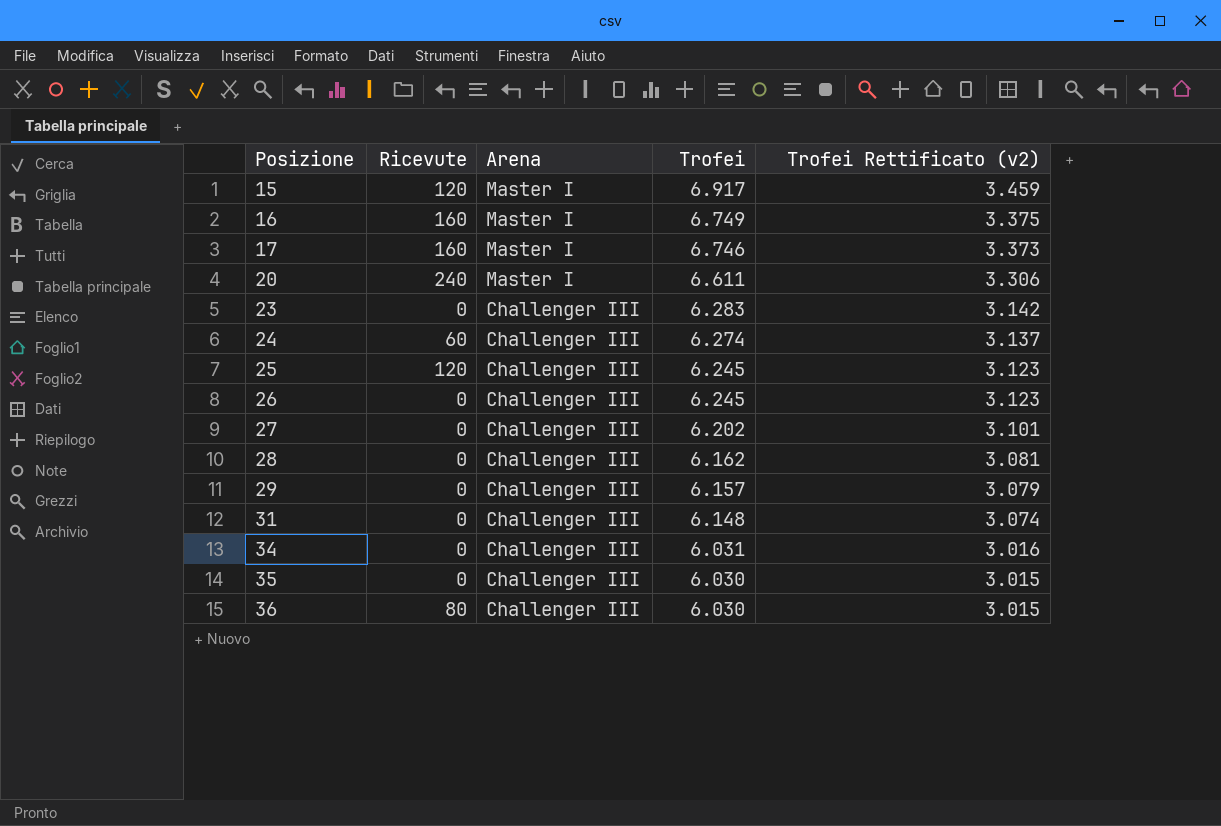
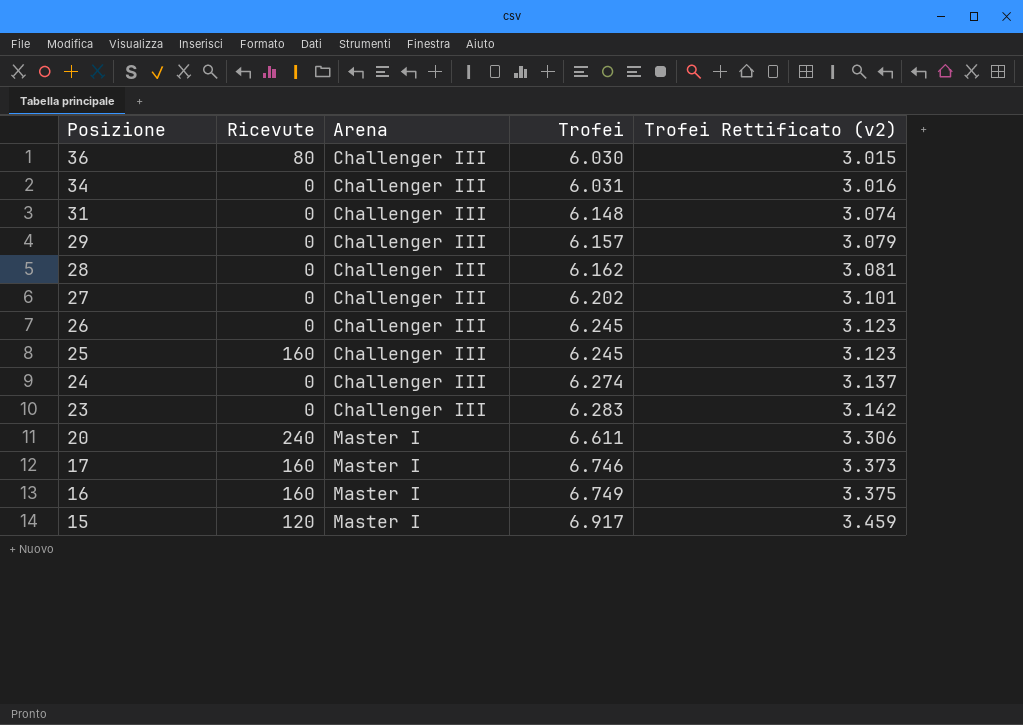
row order: Posizione ascending -> Posizione descending
row 35: 0 | Challenger III | 6.030 | 3.015 -> none
25 | Ricevute: 120 -> 160
24 | Ricevute: 60 -> 0

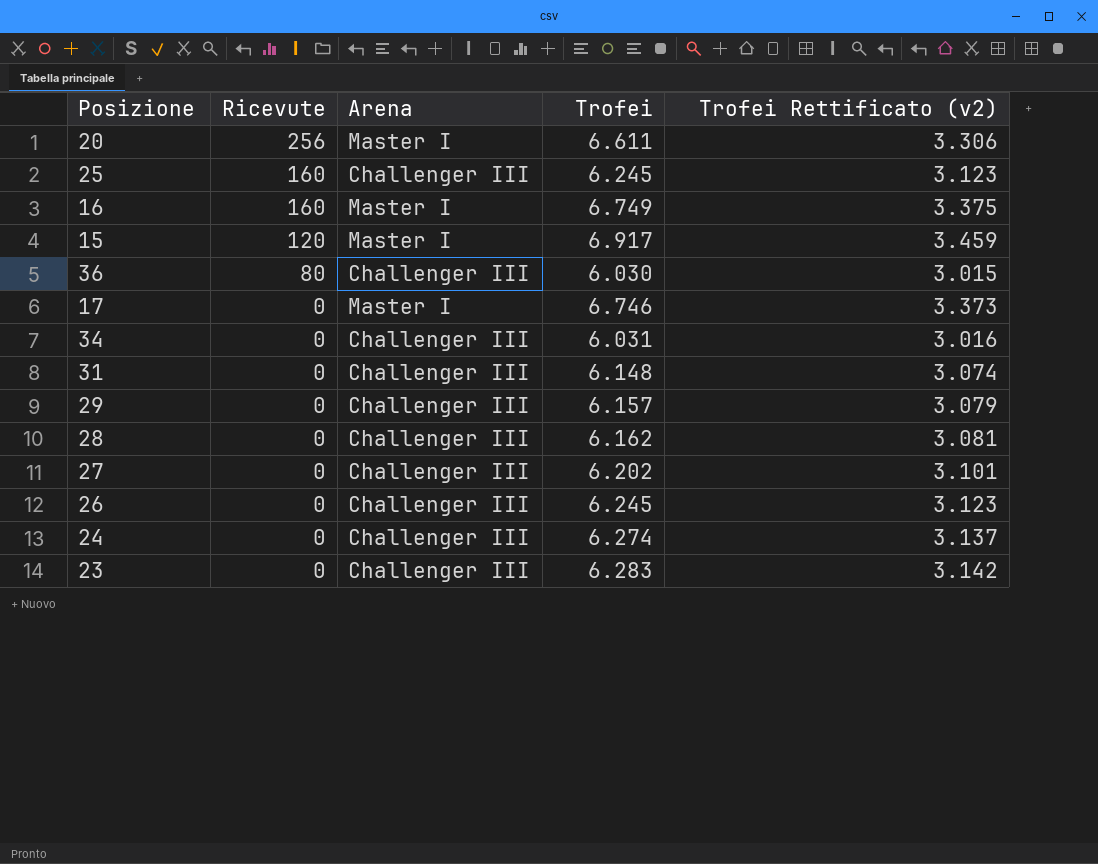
row order: Posizione descending -> Ricevute descending
20 | Ricevute: 240 -> 256
17 | Ricevute: 160 -> 0

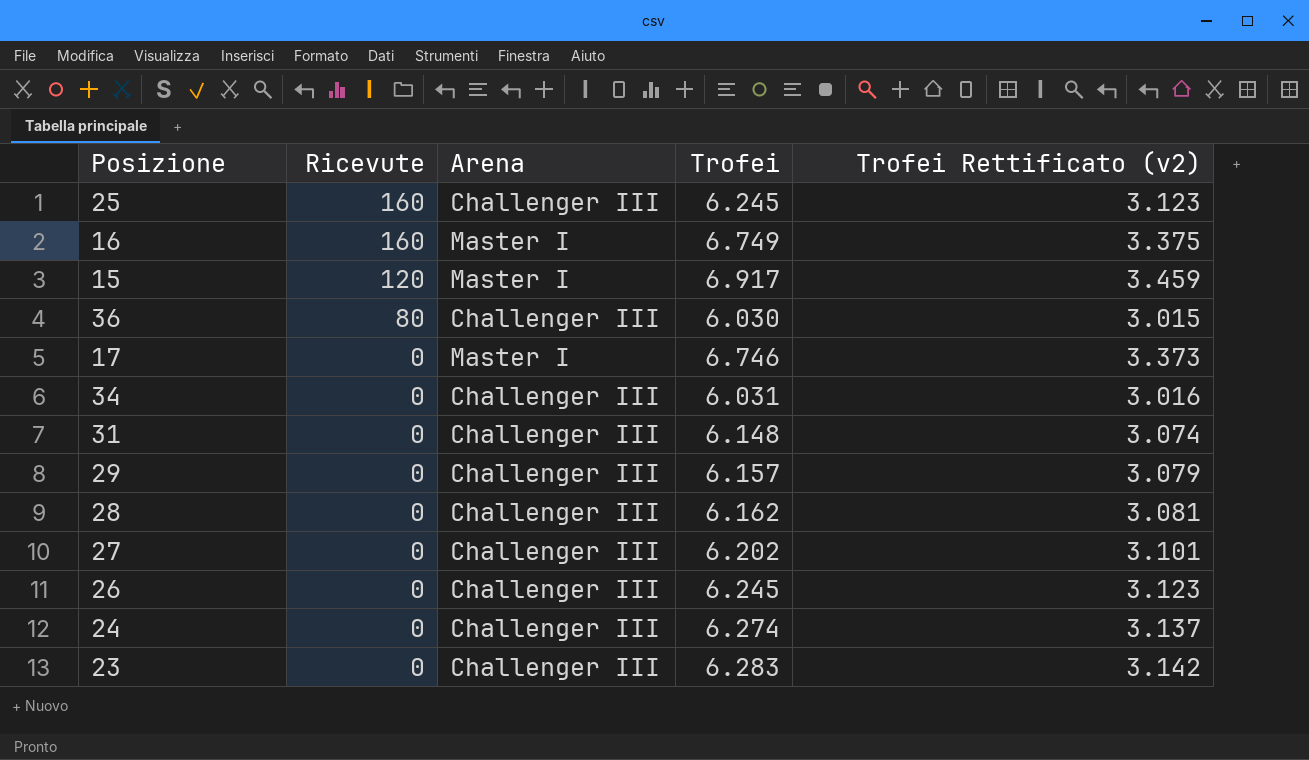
row 20: 256 | Master I | 6.611 | 3.306 -> none

